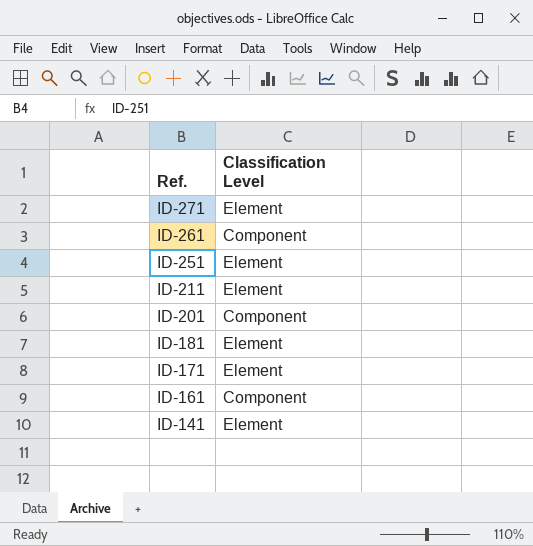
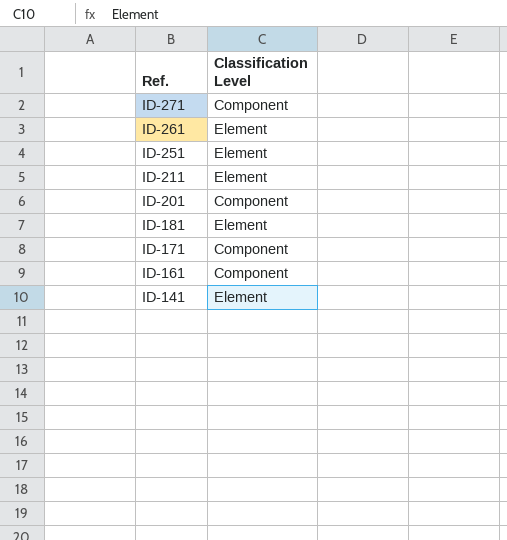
ID-271 | Classification Level: Element -> Component
ID-261 | Classification Level: Component -> Element
ID-171 | Classification Level: Element -> Component

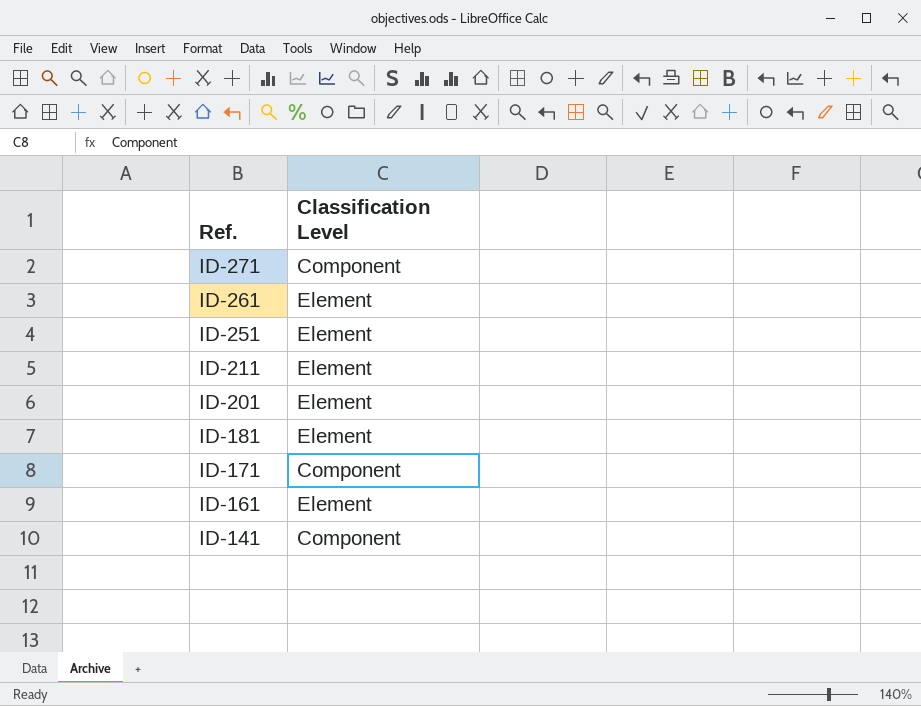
ID-201 | Classification Level: Component -> Element
ID-161 | Classification Level: Component -> Element
ID-141 | Classification Level: Element -> Component

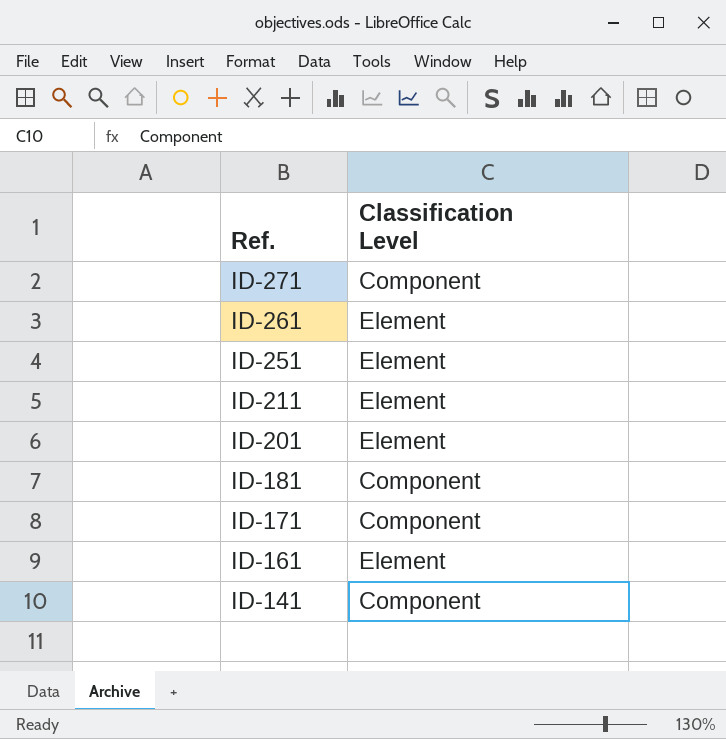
ID-181 | Classification Level: Element -> Component

